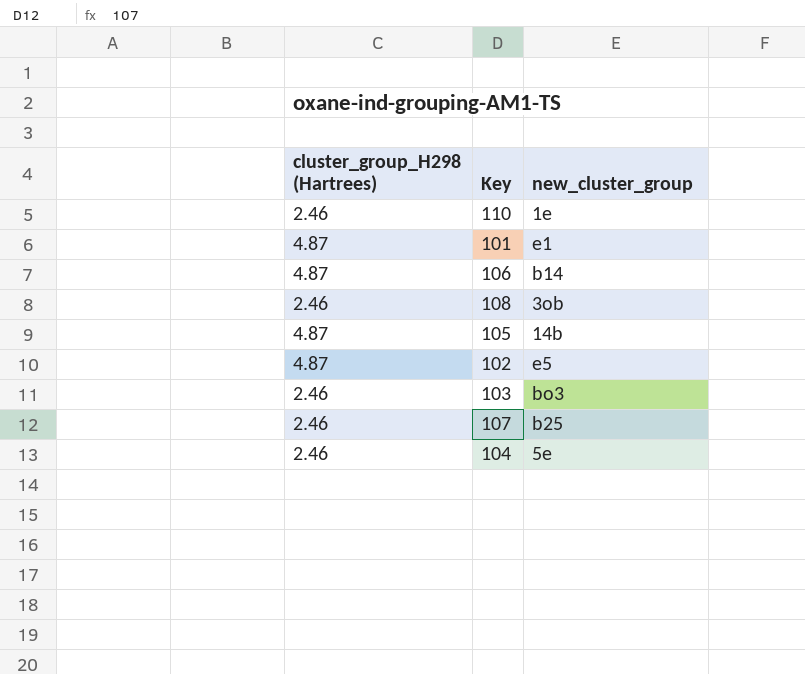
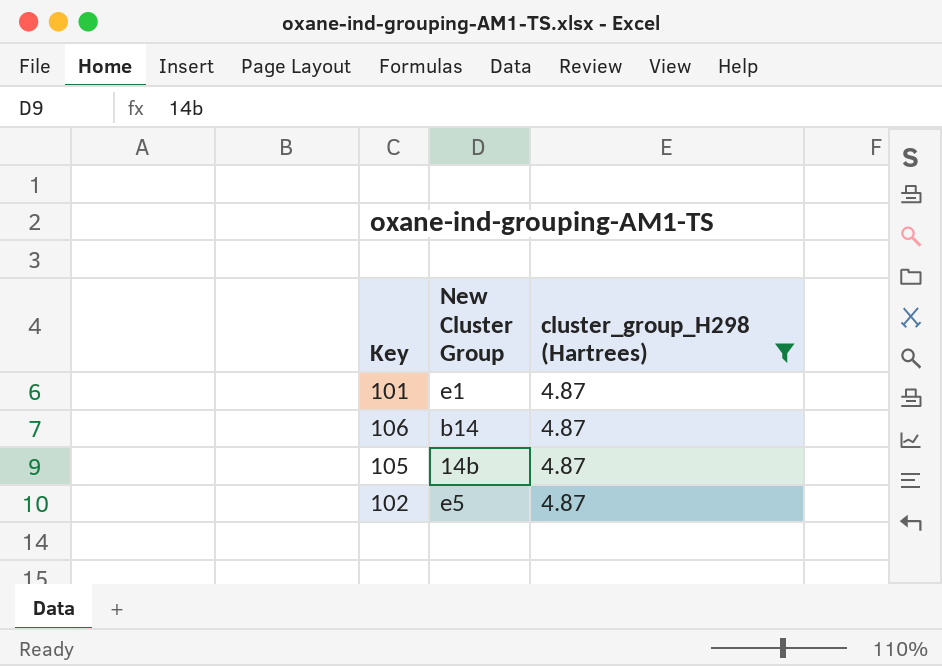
filter: none -> cluster_group_H298 (Hartrees) = 4.87
column name: new_cluster_group -> New Cluster Group
column cluster_group_H298 (Hartrees) | position: 1 -> 3

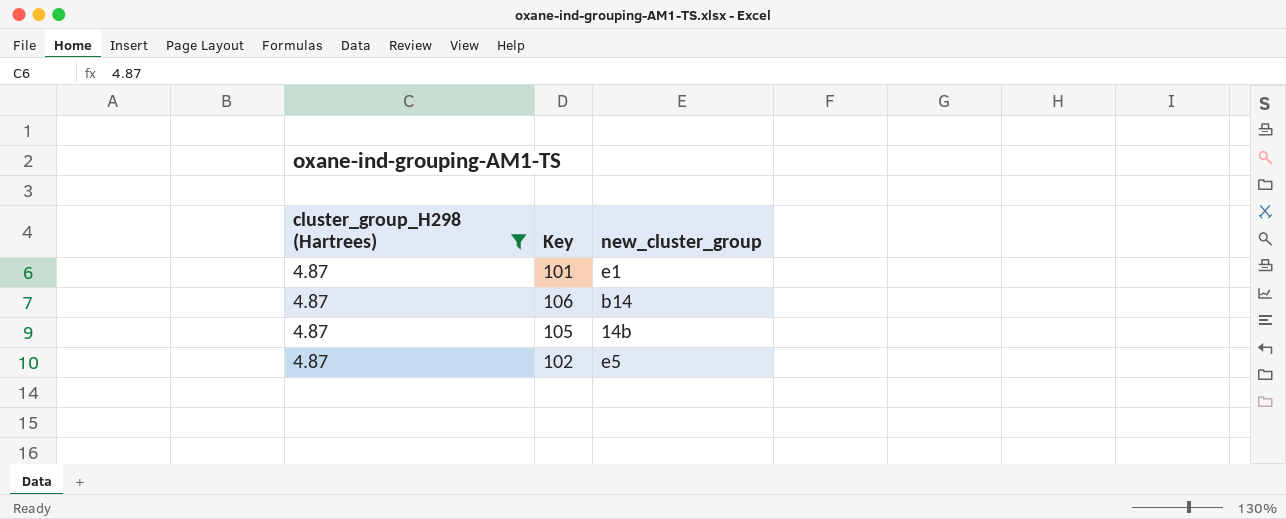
column cluster_group_H298 (Hartrees) | position: 3 -> 1
column name: New Cluster Group -> new_cluster_group

